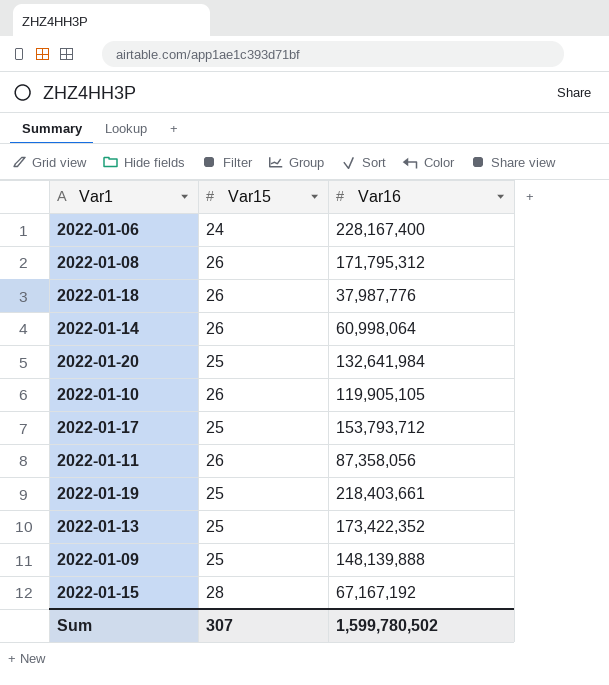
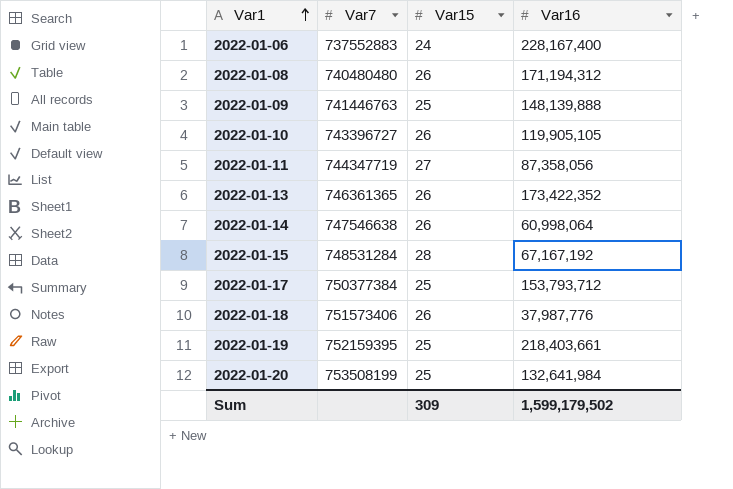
row order: none -> Var1 ascending
column Var7 | position: none -> 2
2022-01-08 | Var16: 171,795,312 -> 171,194,312
2022-01-11 | Var15: 26 -> 27
2022-01-13 | Var15: 25 -> 26
Sum | Var15: 307 -> 309
Sum | Var16: 1,599,780,502 -> 1,599,179,502

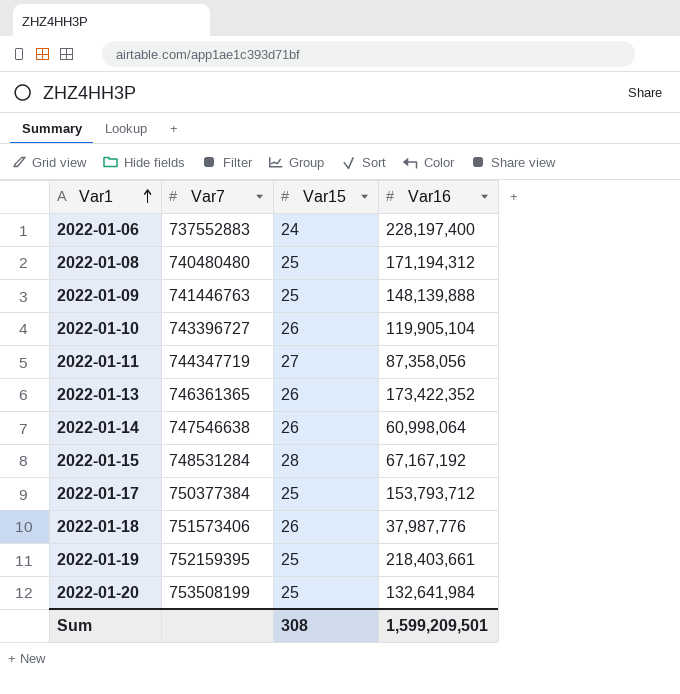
2022-01-06 | Var16: 228,167,400 -> 228,197,400
2022-01-08 | Var15: 26 -> 25
2022-01-10 | Var16: 119,905,105 -> 119,905,104
Sum | Var15: 309 -> 308
Sum | Var16: 1,599,179,502 -> 1,599,209,501

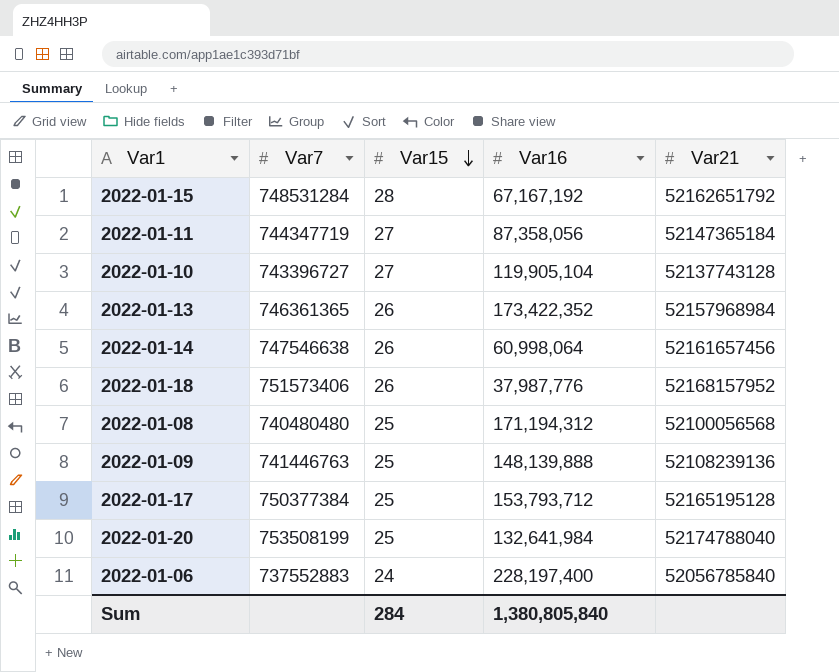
row order: Var1 ascending -> Var15 descending
column Var21 | position: none -> 5
row 2022-01-19: 752159395 | 25 | 218,403,661 -> none
2022-01-10 | Var15: 26 -> 27
Sum | Var15: 308 -> 284
Sum | Var16: 1,599,209,501 -> 1,380,805,840

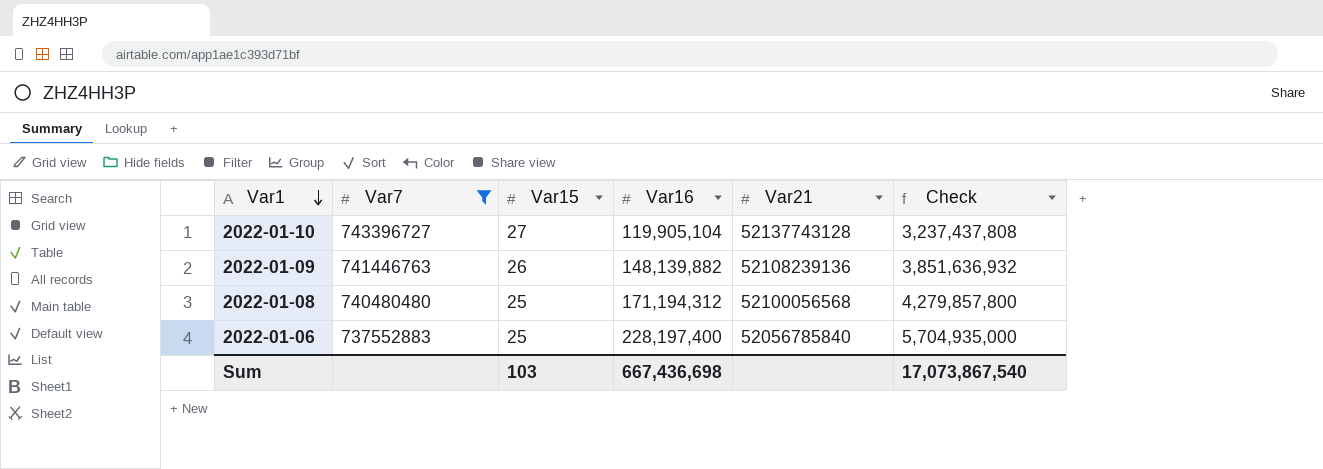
filter: none -> Var7 <= 743396727
row order: Var15 descending -> Var1 descending
column Check | formula: none -> [Var15] * [Var16]
2022-01-09 | Var15: 25 -> 26
2022-01-09 | Var16: 148,139,888 -> 148,139,882
2022-01-06 | Var15: 24 -> 25
Sum | Var15: 284 -> 103
Sum | Var16: 1,380,805,840 -> 667,436,698

